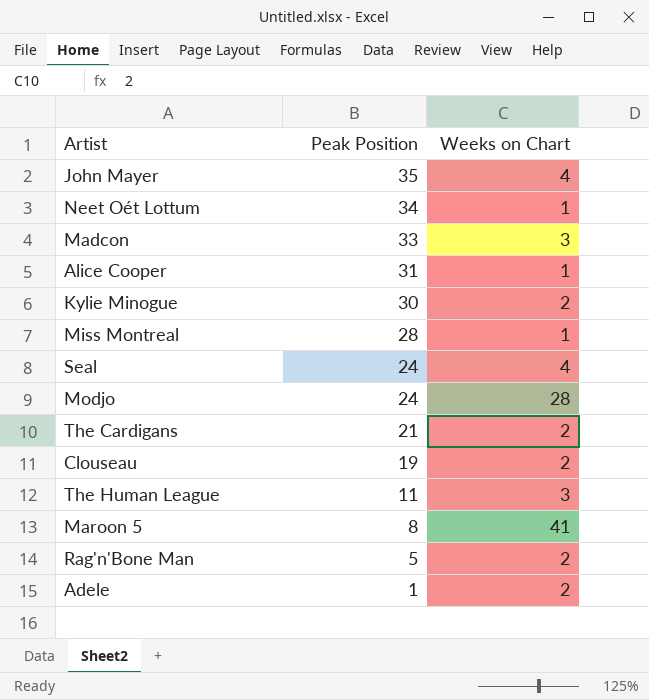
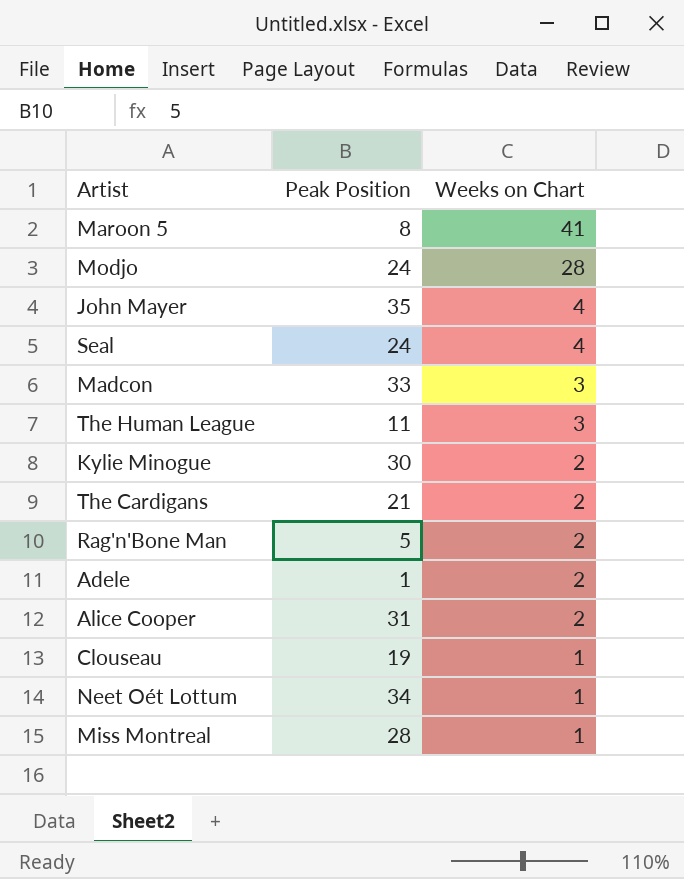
row order: Peak Position descending -> Weeks on Chart descending
Alice Cooper | Weeks on Chart: 1 -> 2
Clouseau | Weeks on Chart: 2 -> 1

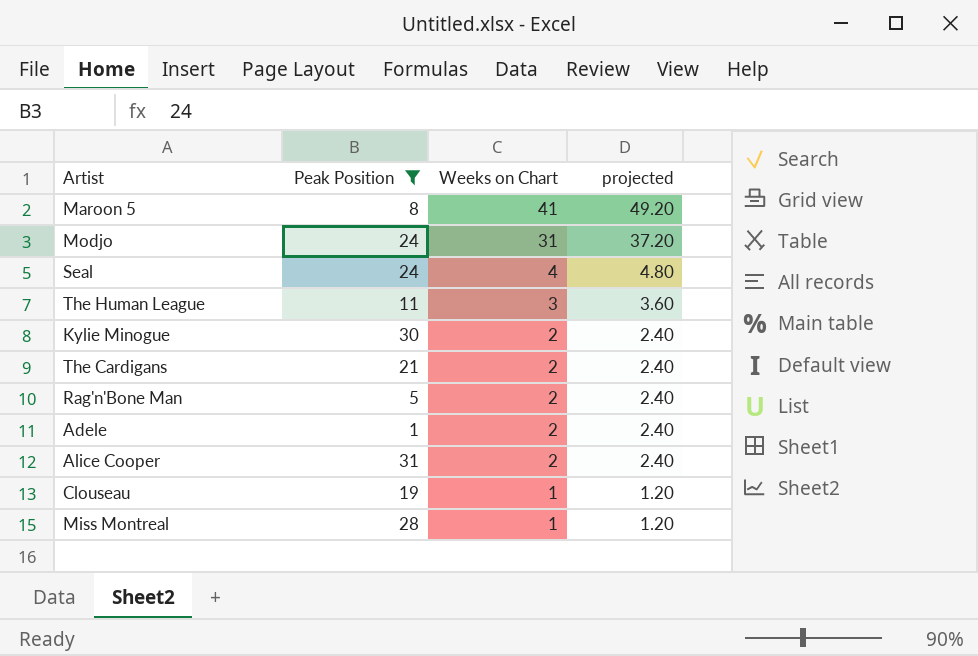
filter: none -> Peak Position <= 31
column projected | formula: none -> [Weeks on Chart] * 1.2
Modjo | Weeks on Chart: 28 -> 31

